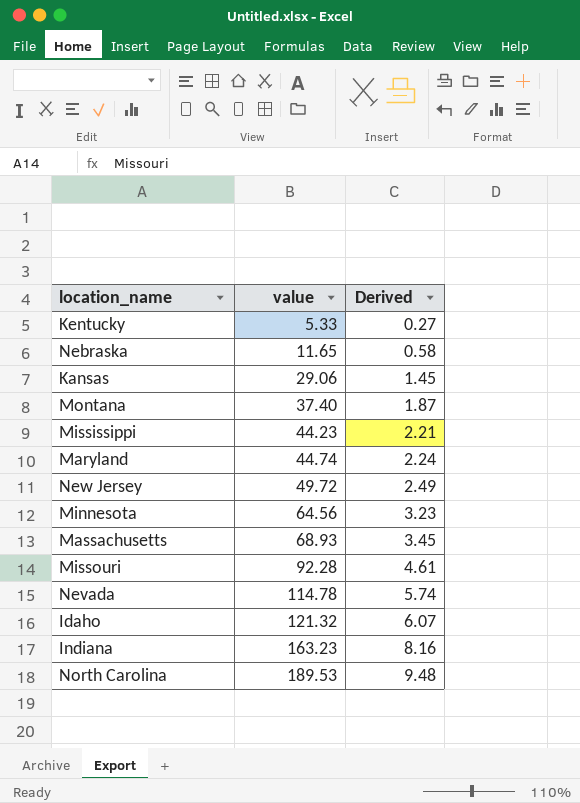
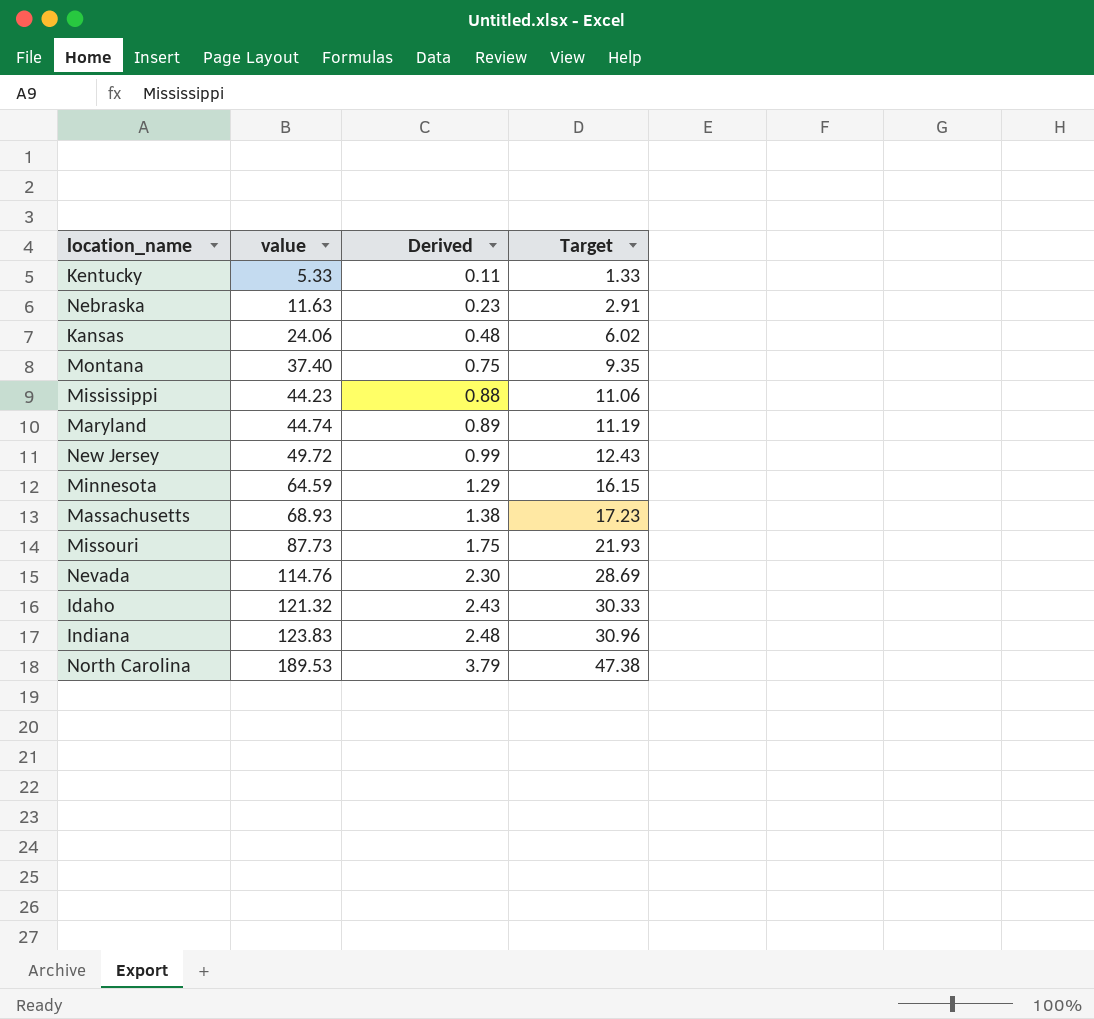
column Derived | formula: [value] * 0.05 -> [value] * 0.02
column Target | formula: none -> [value] * 0.25
Nebraska | value: 11.65 -> 11.63
Kansas | value: 29.06 -> 24.06
Minnesota | value: 64.56 -> 64.59
Missouri | value: 92.28 -> 87.73
Nevada | value: 114.78 -> 114.76
Indiana | value: 163.23 -> 123.83

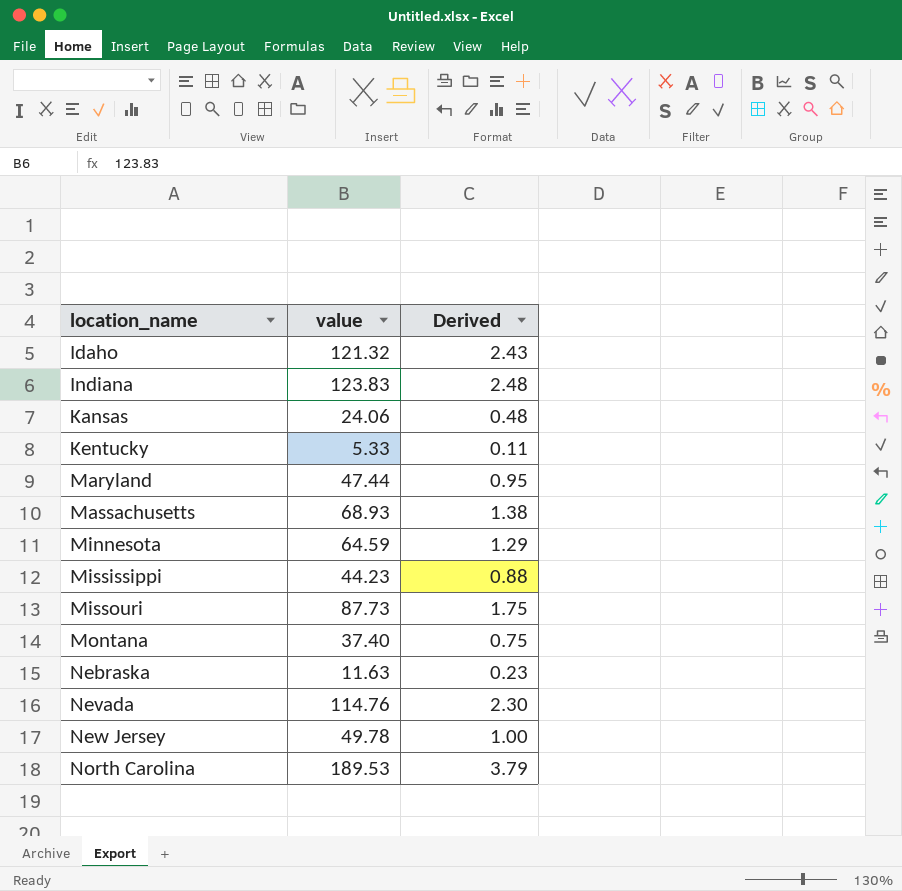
row order: value ascending -> location_name ascending
column Target | formula: [value] * 0.25 -> none
Maryland | value: 44.74 -> 47.44
Maryland | Derived: 0.89 -> 0.95
New Jersey | value: 49.72 -> 49.78
New Jersey | Derived: 0.99 -> 1.00

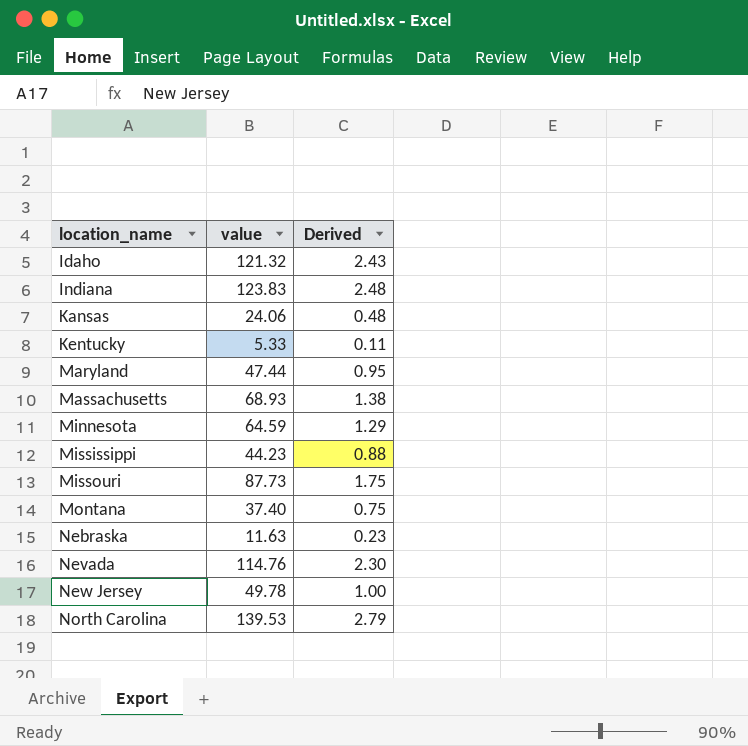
North Carolina | value: 189.53 -> 139.53
North Carolina | Derived: 3.79 -> 2.79

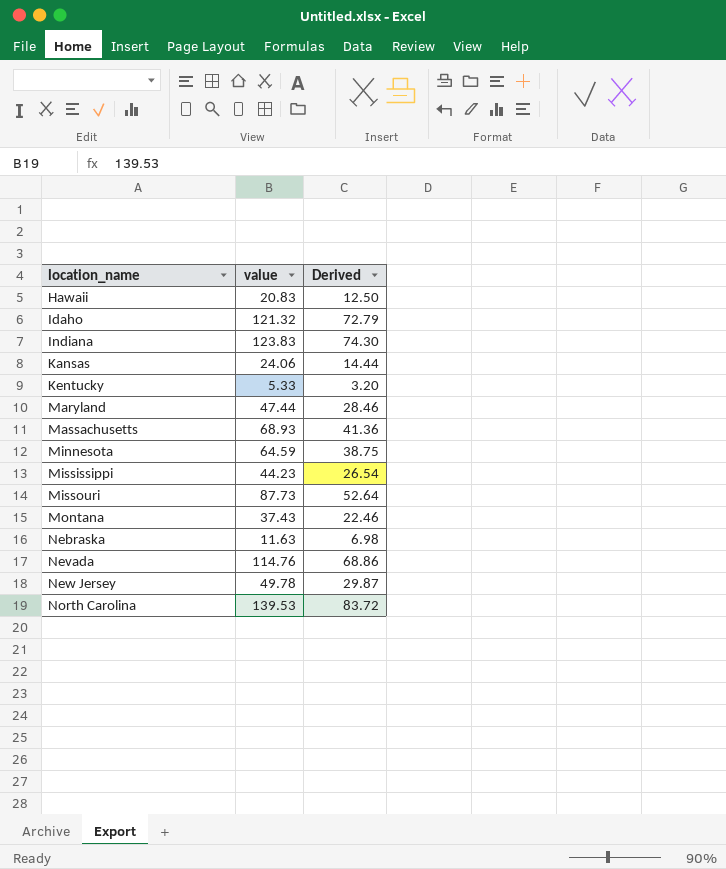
column Derived | formula: [value] * 0.02 -> [value] * 0.6
row Hawaii: none -> 20.83 | 12.50
Montana | value: 37.40 -> 37.43

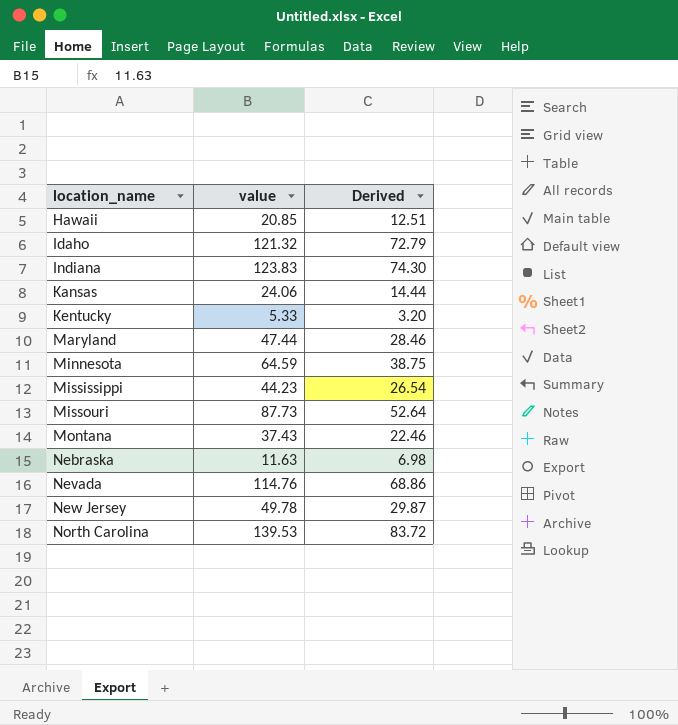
row Massachusetts: 68.93 | 41.36 -> none
Hawaii | value: 20.83 -> 20.85
Hawaii | Derived: 12.50 -> 12.51

